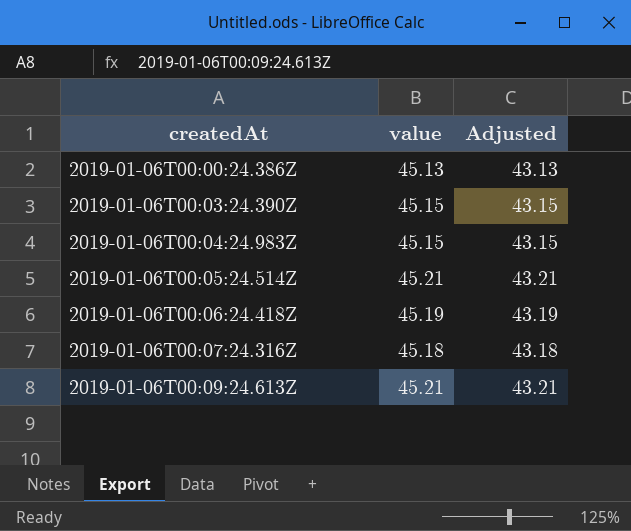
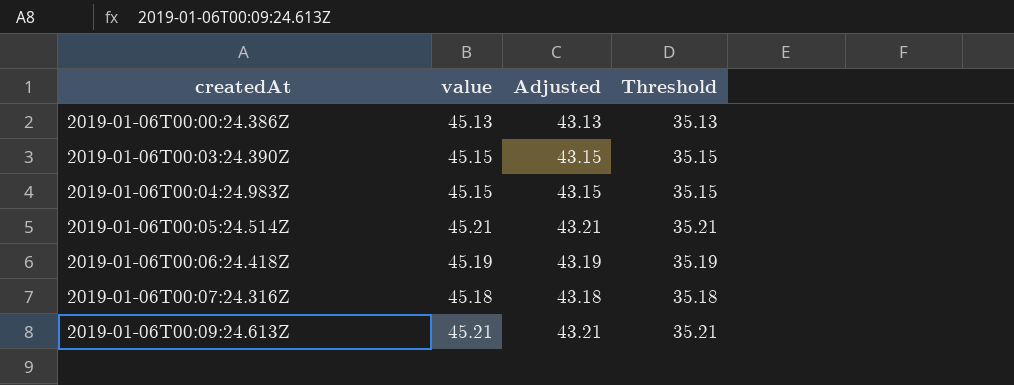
column Threshold | formula: none -> [value] - 10

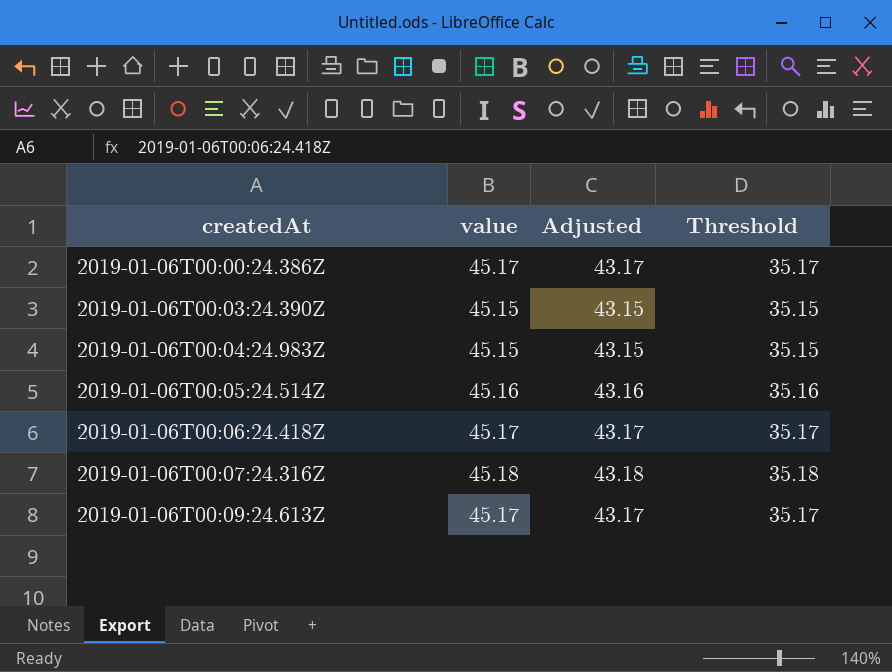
2019-01-06T00:00:24.386Z | value: 45.13 -> 45.17
2019-01-06T00:00:24.386Z | Adjusted: 43.13 -> 43.17
2019-01-06T00:00:24.386Z | Threshold: 35.13 -> 35.17
2019-01-06T00:05:24.514Z | value: 45.21 -> 45.16
2019-01-06T00:05:24.514Z | Adjusted: 43.21 -> 43.16
2019-01-06T00:05:24.514Z | Threshold: 35.21 -> 35.16
2019-01-06T00:06:24.418Z | value: 45.19 -> 45.17
2019-01-06T00:06:24.418Z | Adjusted: 43.19 -> 43.17
2019-01-06T00:06:24.418Z | Threshold: 35.19 -> 35.17
2019-01-06T00:09:24.613Z | value: 45.21 -> 45.17
2019-01-06T00:09:24.613Z | Adjusted: 43.21 -> 43.17
2019-01-06T00:09:24.613Z | Threshold: 35.21 -> 35.17

